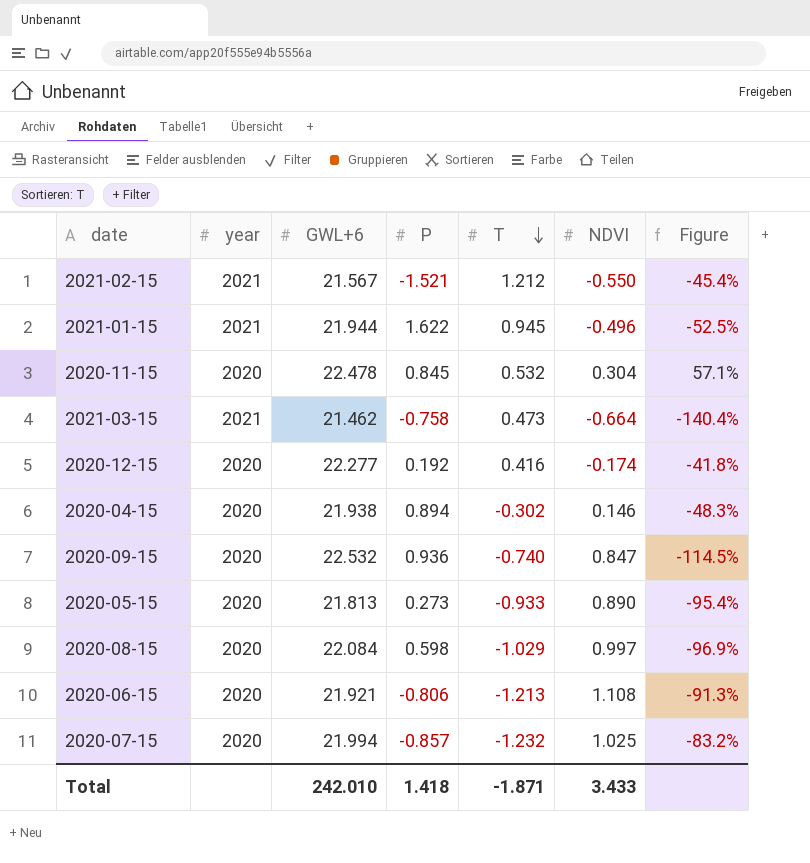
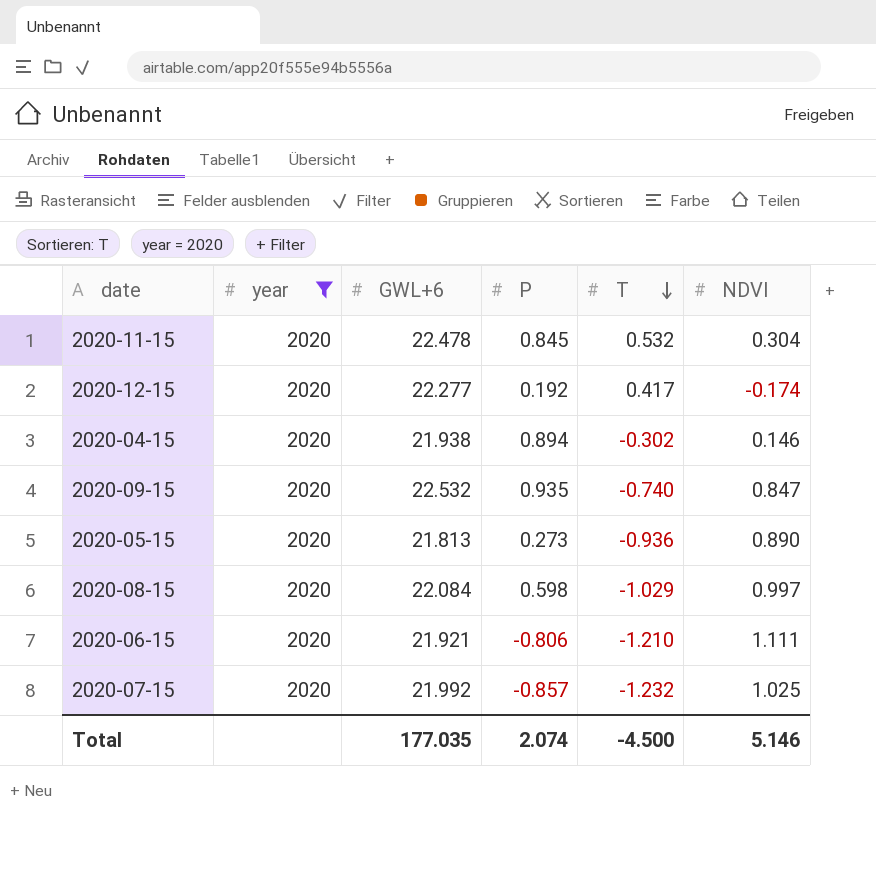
filter: none -> year = 2020
column Figure | formula: [NDVI] / [T] -> none
2020-12-15 | T: 0.416 -> 0.417
2020-09-15 | P: 0.936 -> 0.935
2020-05-15 | T: -0.933 -> -0.936
2020-06-15 | T: -1.213 -> -1.210
2020-06-15 | NDVI: 1.108 -> 1.111
2020-07-15 | GWL+6: 21.994 -> 21.992
Total | GWL+6: 242.010 -> 177.035
Total | P: 1.418 -> 2.074
Total | T: -1.871 -> -4.500
Total | NDVI: 3.433 -> 5.146

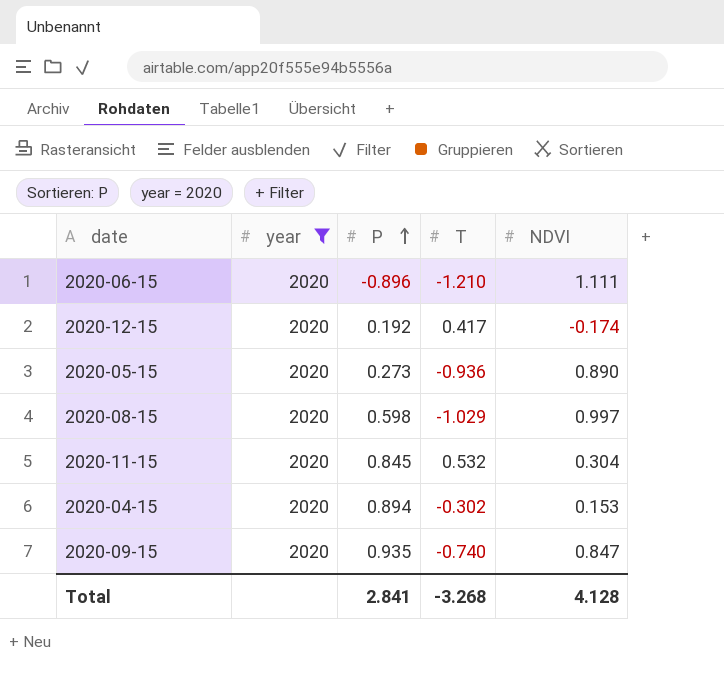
row order: T descending -> P ascending
column GWL+6 | position: 3 -> none
row 2020-07-15: 2020 | 21.992 | -0.857 | -1.232 | 1.025 -> none
2020-06-15 | P: -0.806 -> -0.896
2020-04-15 | NDVI: 0.146 -> 0.153
Total | P: 2.074 -> 2.841
Total | T: -4.500 -> -3.268
Total | NDVI: 5.146 -> 4.128

